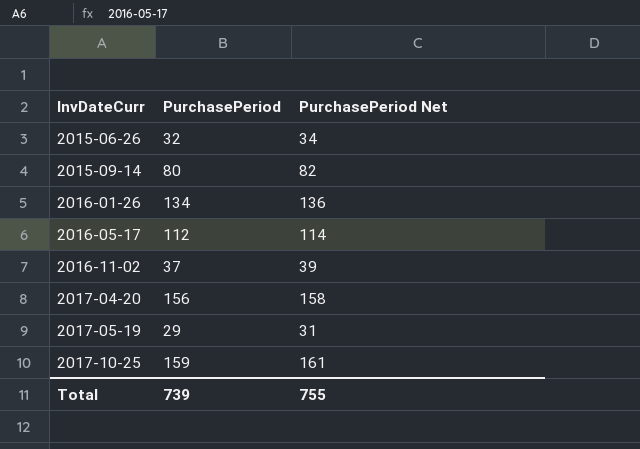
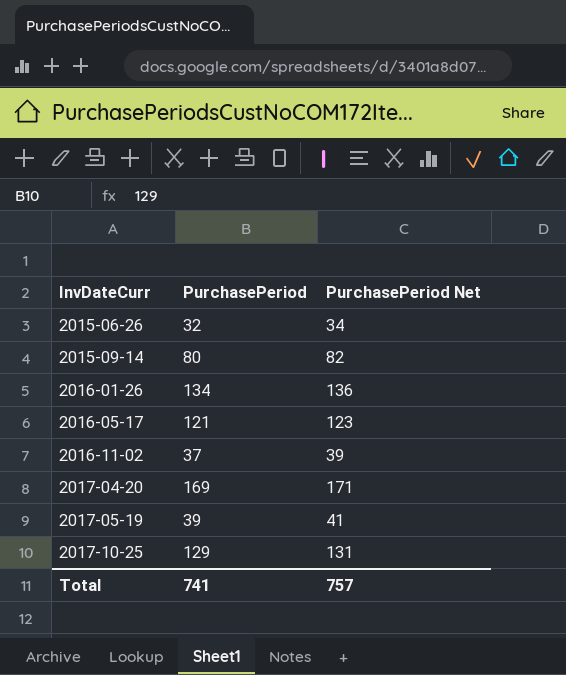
2016-05-17 | PurchasePeriod: 112 -> 121
2016-05-17 | PurchasePeriod Net: 114 -> 123
2017-04-20 | PurchasePeriod: 156 -> 169
2017-04-20 | PurchasePeriod Net: 158 -> 171
2017-05-19 | PurchasePeriod: 29 -> 39
2017-05-19 | PurchasePeriod Net: 31 -> 41
2017-10-25 | PurchasePeriod: 159 -> 129
2017-10-25 | PurchasePeriod Net: 161 -> 131
Total | PurchasePeriod: 739 -> 741
Total | PurchasePeriod Net: 755 -> 757

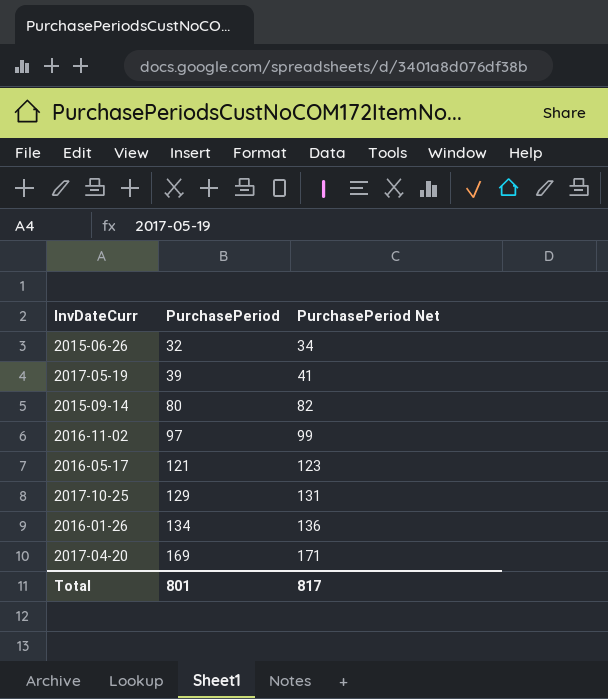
row order: InvDateCurr ascending -> PurchasePeriod ascending
2016-11-02 | PurchasePeriod: 37 -> 97
2016-11-02 | PurchasePeriod Net: 39 -> 99
Total | PurchasePeriod: 741 -> 801
Total | PurchasePeriod Net: 757 -> 817

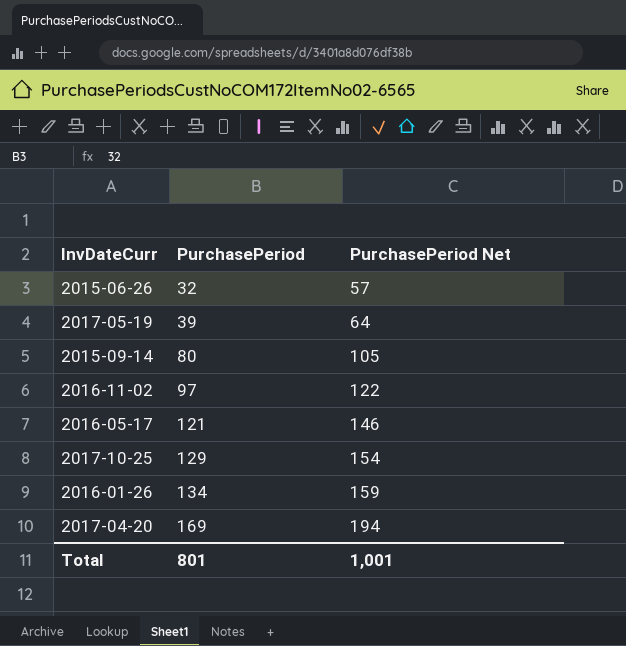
column PurchasePeriod Net | formula: [PurchasePeriod] + 2 -> [PurchasePeriod] + 25
Total | PurchasePeriod Net: 817 -> 1,001

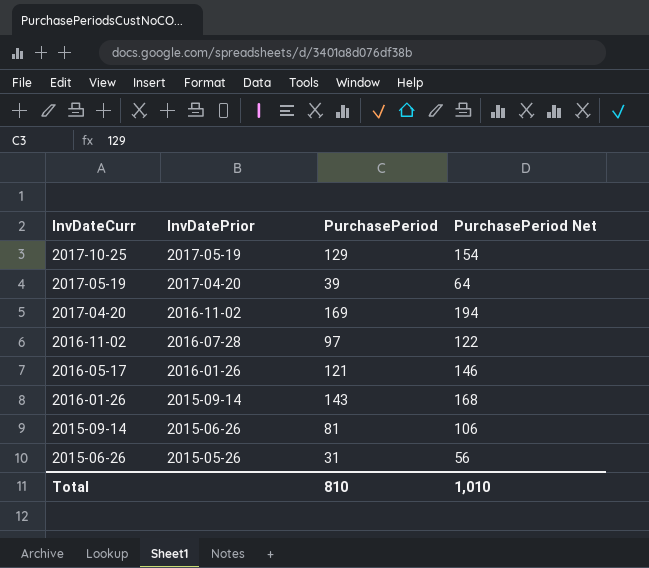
row order: PurchasePeriod ascending -> InvDateCurr descending
column InvDatePrior | position: none -> 2
2016-01-26 | PurchasePeriod: 134 -> 143
2016-01-26 | PurchasePeriod Net: 159 -> 168
2015-09-14 | PurchasePeriod: 80 -> 81
2015-09-14 | PurchasePeriod Net: 105 -> 106
2015-06-26 | PurchasePeriod: 32 -> 31
2015-06-26 | PurchasePeriod Net: 57 -> 56
Total | PurchasePeriod: 801 -> 810
Total | PurchasePeriod Net: 1,001 -> 1,010

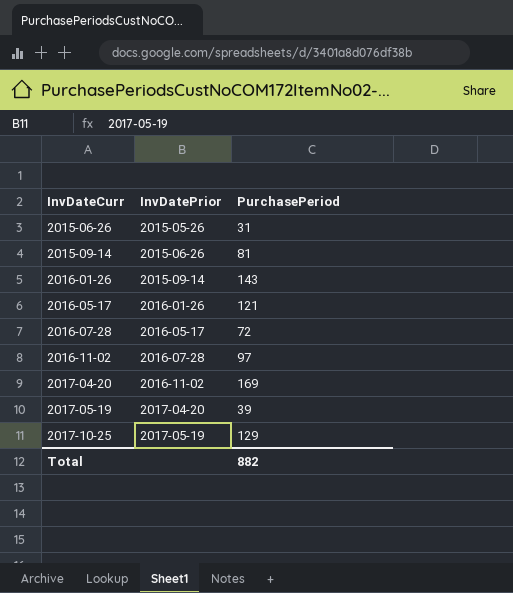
row order: InvDateCurr descending -> InvDateCurr ascending
column PurchasePeriod Net | formula: [PurchasePeriod] + 25 -> none
row 2016-07-28: none -> 2016-05-17 | 72
Total | PurchasePeriod: 810 -> 882

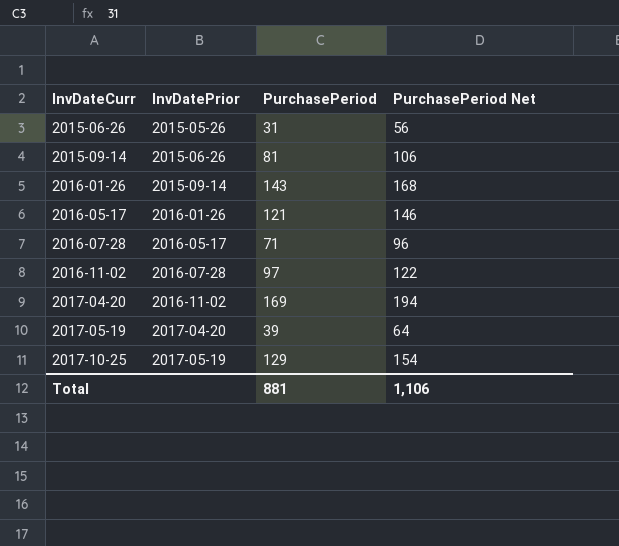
column PurchasePeriod Net | formula: none -> [PurchasePeriod] + 25
2016-07-28 | PurchasePeriod: 72 -> 71
Total | PurchasePeriod: 882 -> 881

